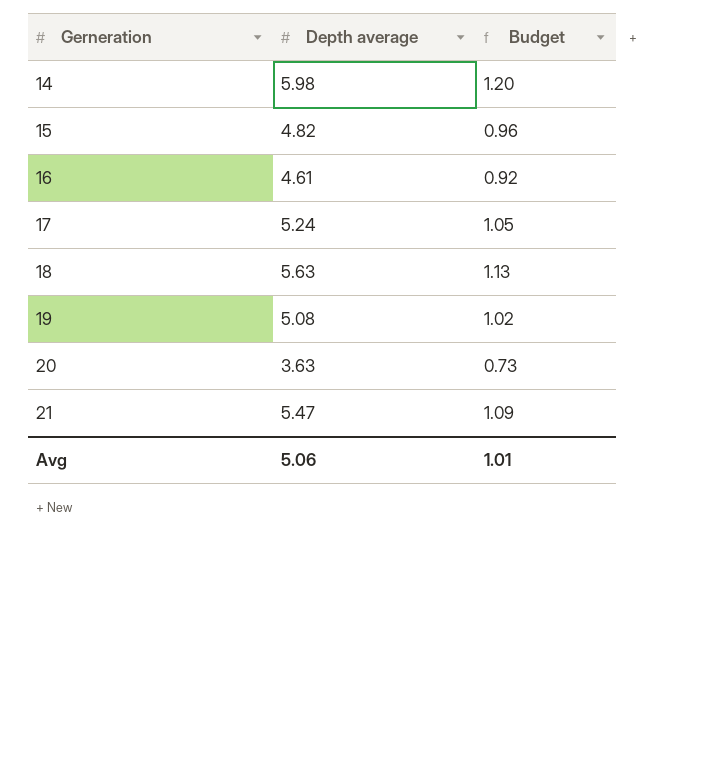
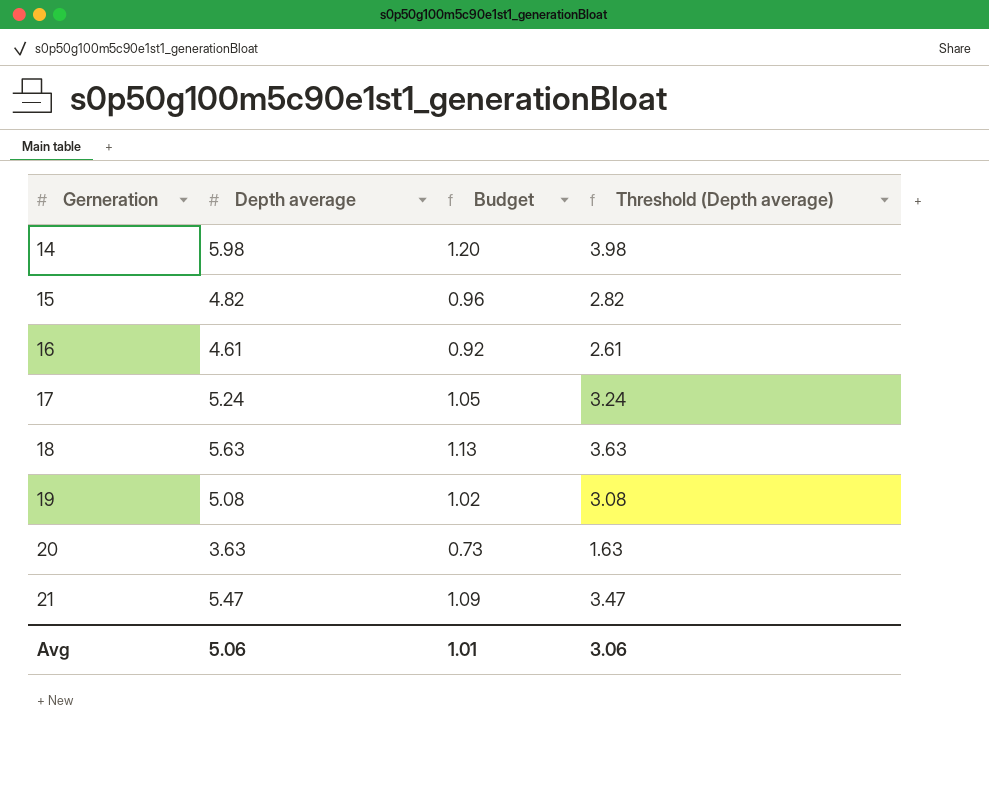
column Threshold (Depth average) | formula: none -> [Depth average] - 2

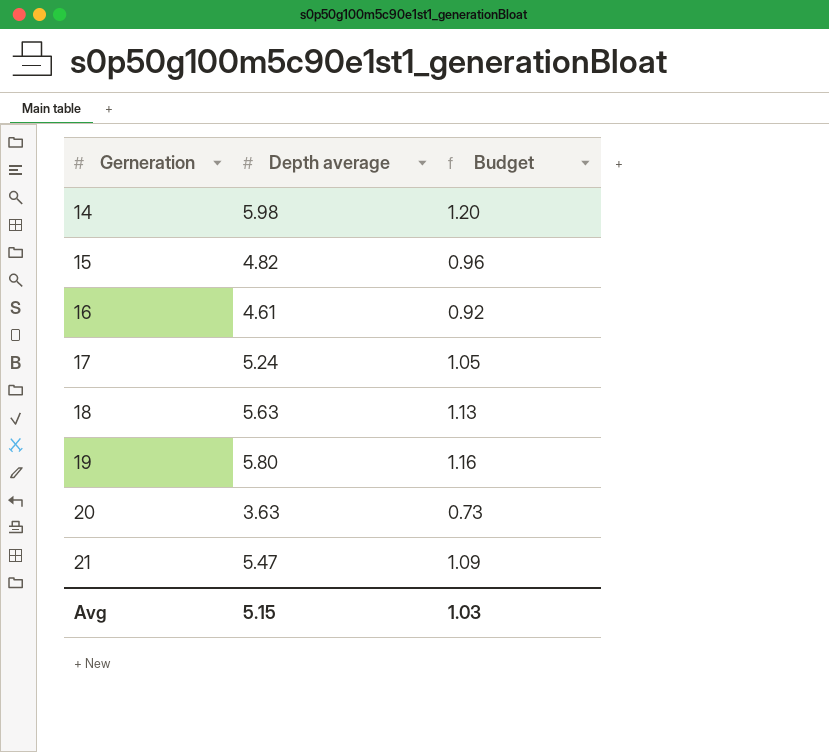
column Threshold (Depth average) | formula: [Depth average] - 2 -> none
19 | Depth average: 5.08 -> 5.80
19 | Budget: 1.02 -> 1.16
Avg | Depth average: 5.06 -> 5.15
Avg | Budget: 1.01 -> 1.03

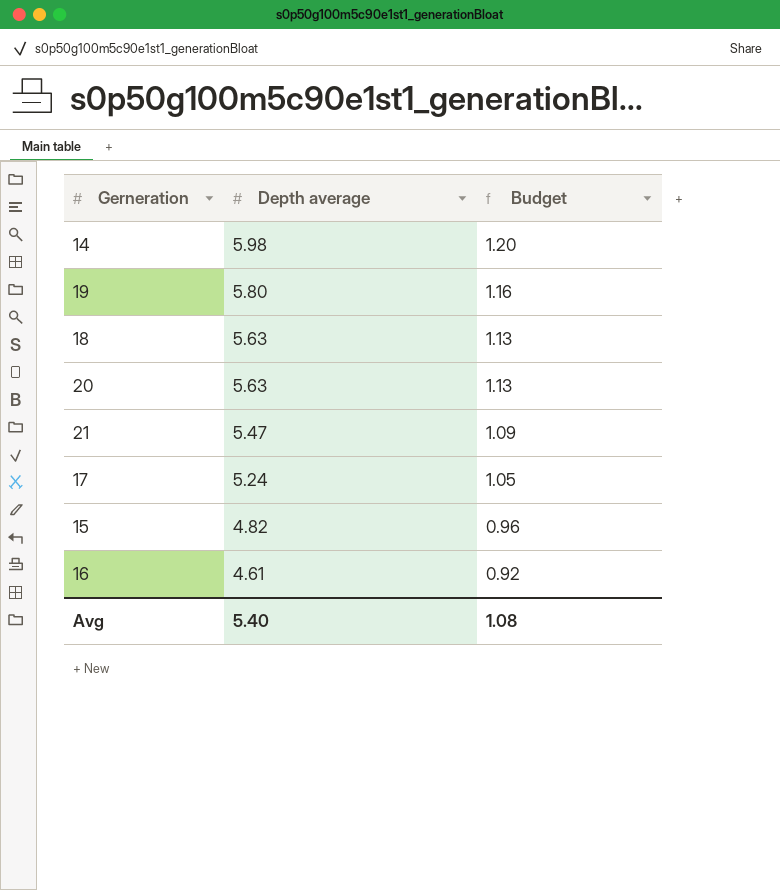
row order: Gerneration ascending -> Depth average descending
20 | Depth average: 3.63 -> 5.63
20 | Budget: 0.73 -> 1.13
Avg | Depth average: 5.15 -> 5.40
Avg | Budget: 1.03 -> 1.08

